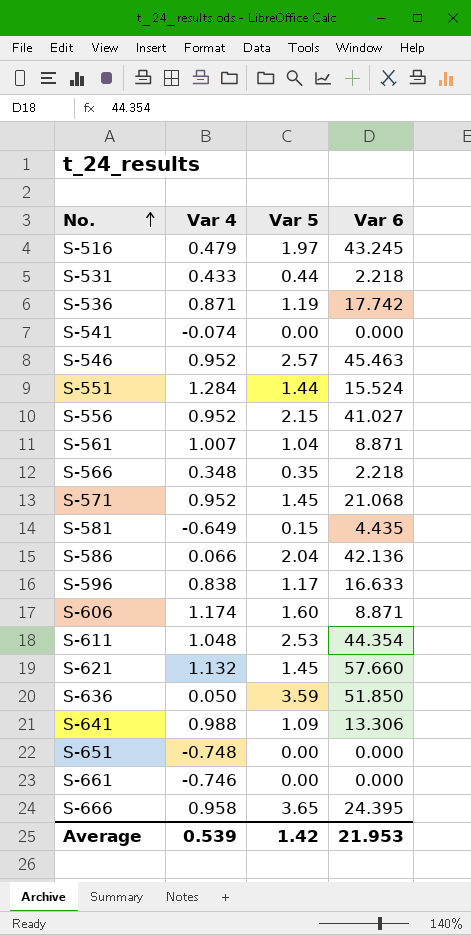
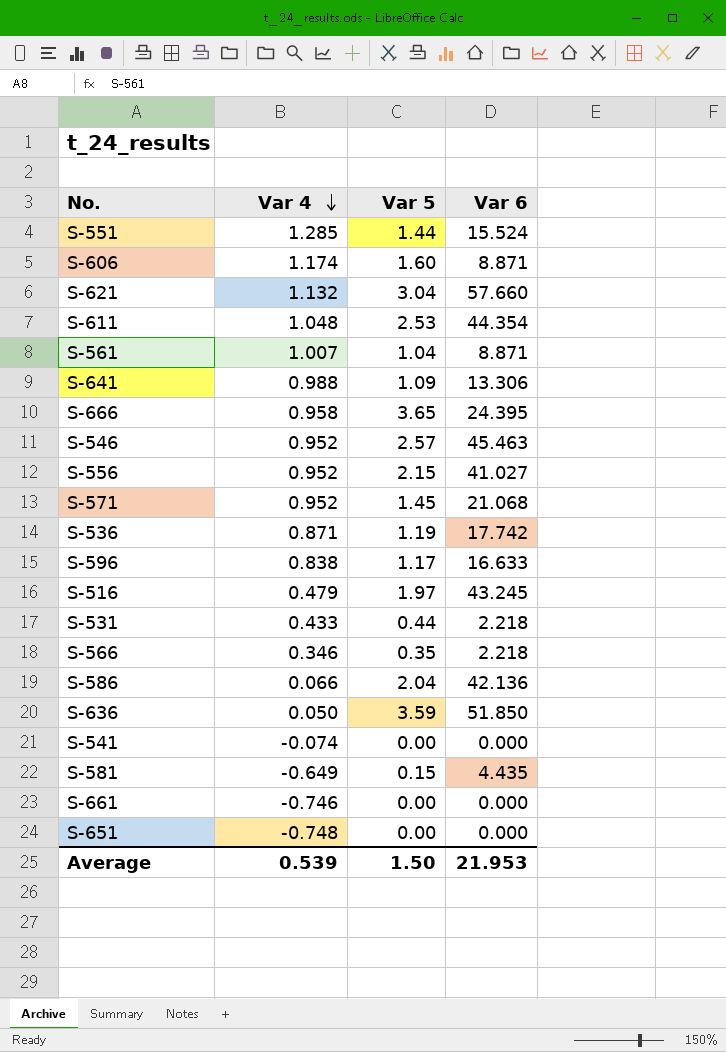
row order: No. ascending -> Var 4 descending
S-551 | Var 4: 1.284 -> 1.285
S-621 | Var 5: 1.45 -> 3.04
S-566 | Var 4: 0.348 -> 0.346
Average | Var 5: 1.42 -> 1.50

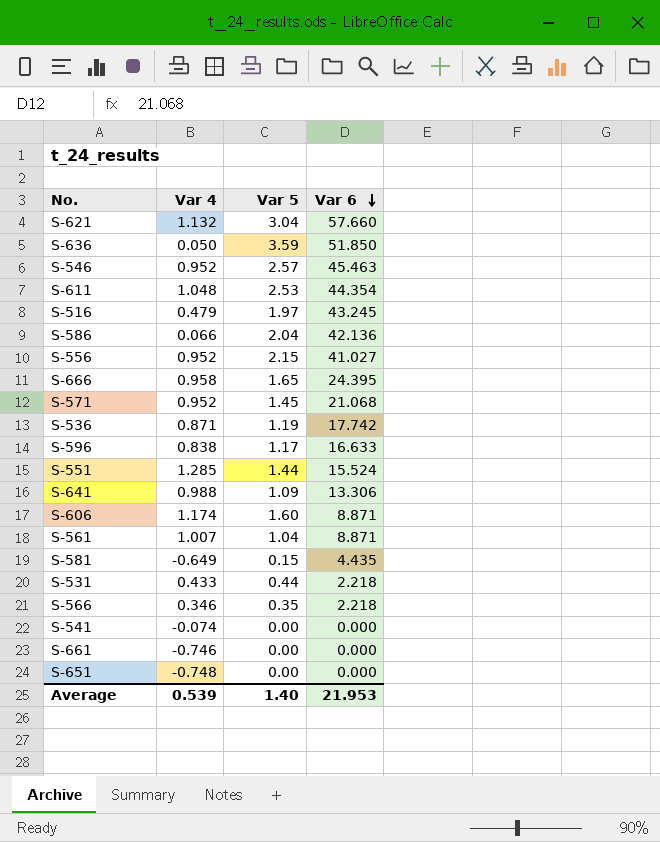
row order: Var 4 descending -> Var 6 descending
S-666 | Var 5: 3.65 -> 1.65
Average | Var 5: 1.50 -> 1.40

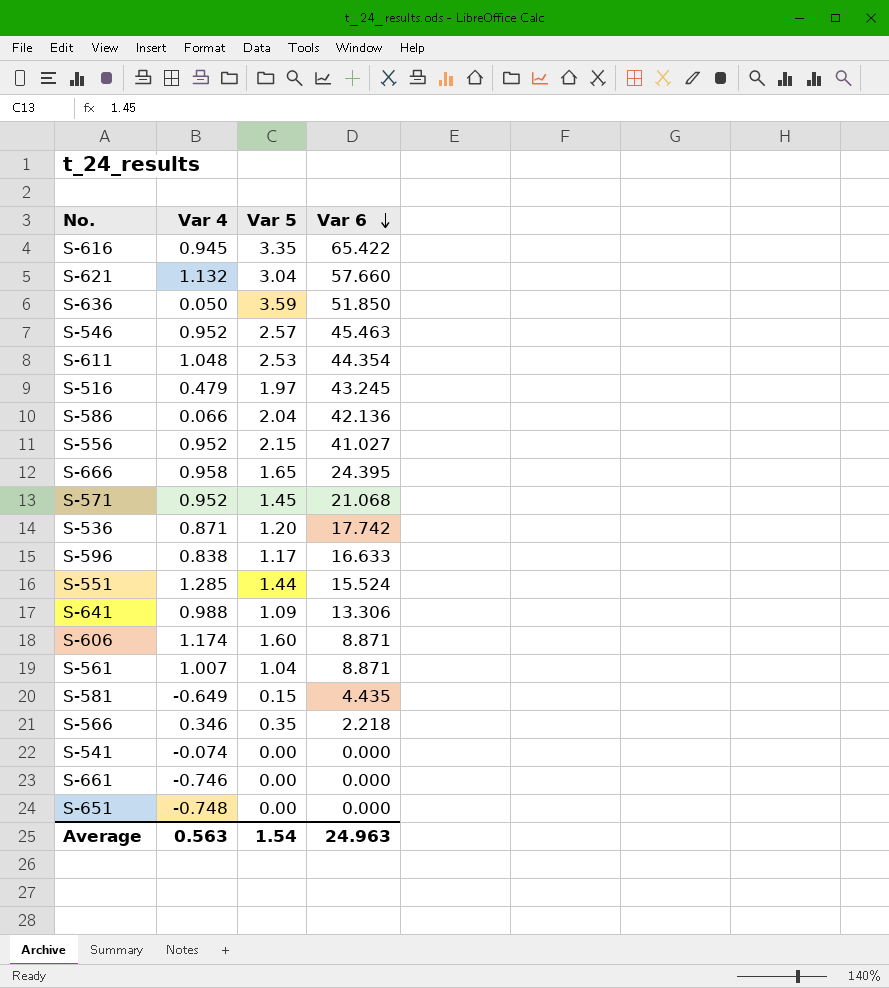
row S-531: 0.433 | 0.44 | 2.218 -> none
row S-616: none -> 0.945 | 3.35 | 65.422
S-536 | Var 5: 1.19 -> 1.20
Average | Var 4: 0.539 -> 0.563
Average | Var 5: 1.40 -> 1.54
Average | Var 6: 21.953 -> 24.963

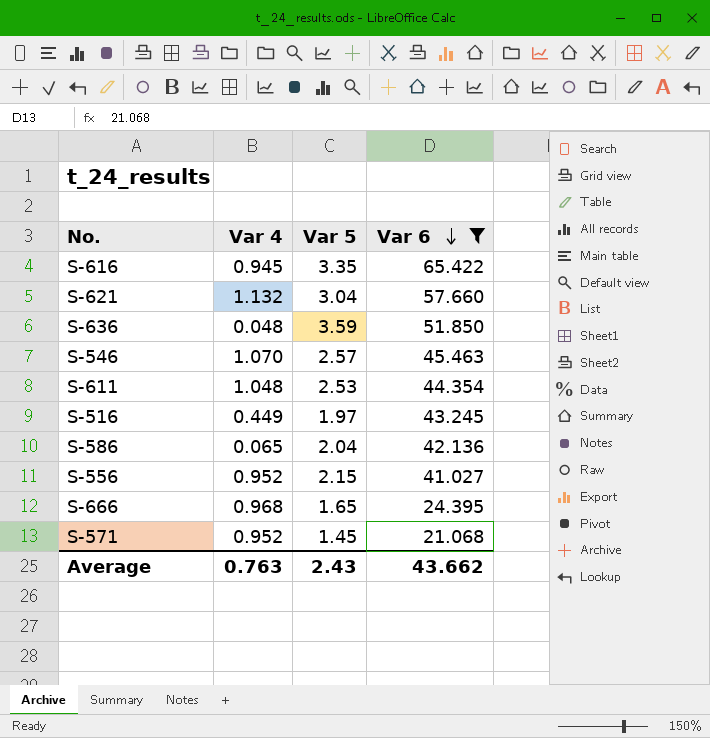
filter: none -> Var 6 >= 21.068
S-636 | Var 4: 0.050 -> 0.048
S-546 | Var 4: 0.952 -> 1.070
S-516 | Var 4: 0.479 -> 0.449
S-586 | Var 4: 0.066 -> 0.065
S-666 | Var 4: 0.958 -> 0.968
Average | Var 4: 0.563 -> 0.763
Average | Var 5: 1.54 -> 2.43
Average | Var 6: 24.963 -> 43.662

